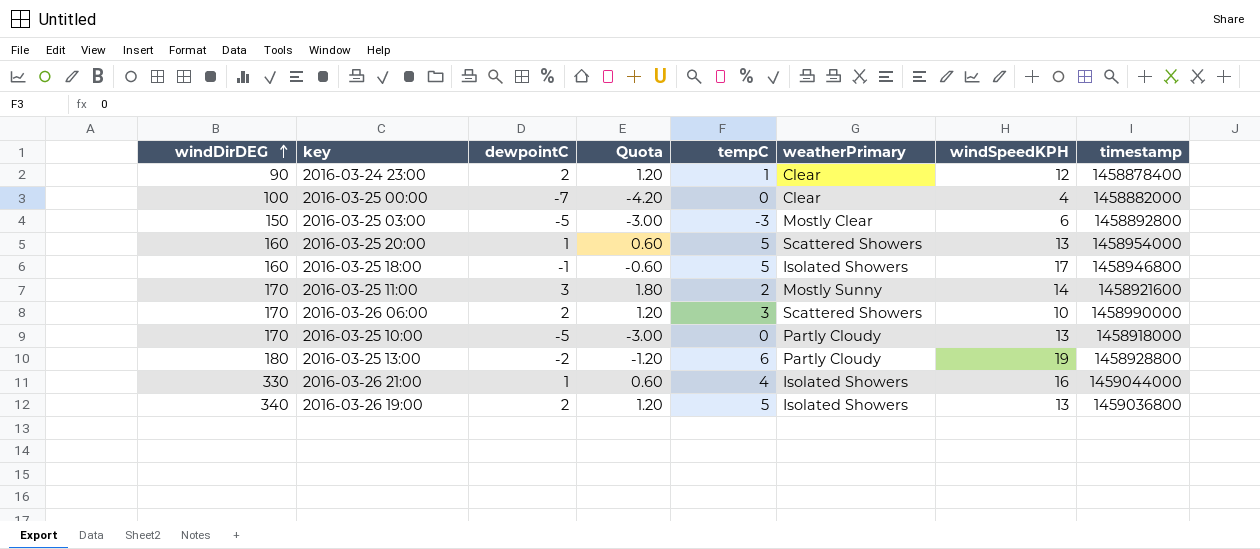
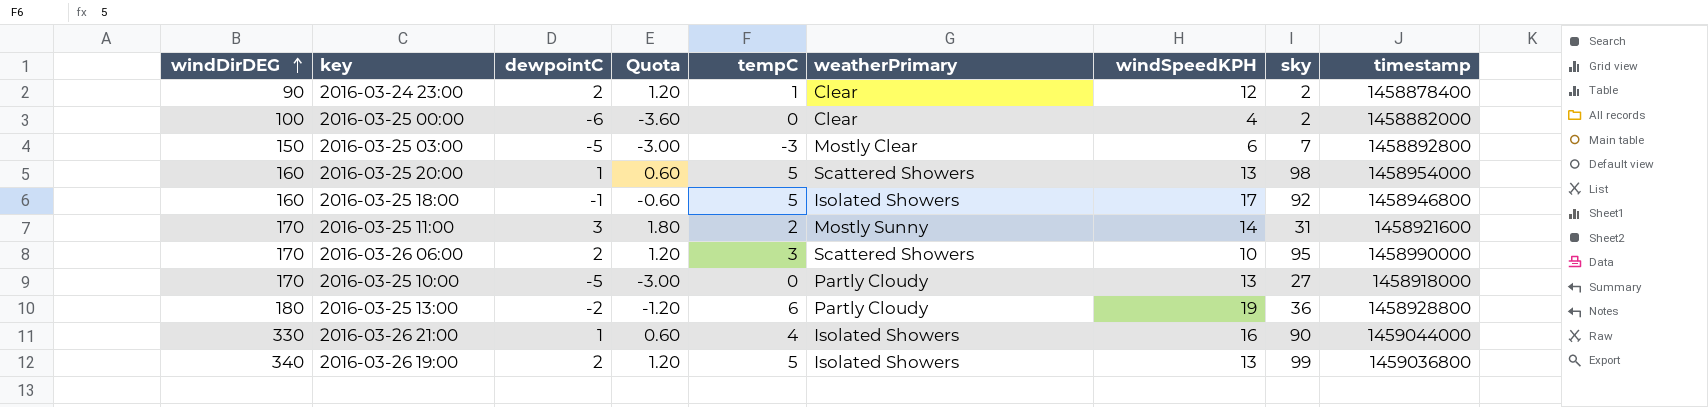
column sky | position: none -> 8
2016-03-25 00:00 | dewpointC: -7 -> -6
2016-03-25 00:00 | Quota: -4.20 -> -3.60

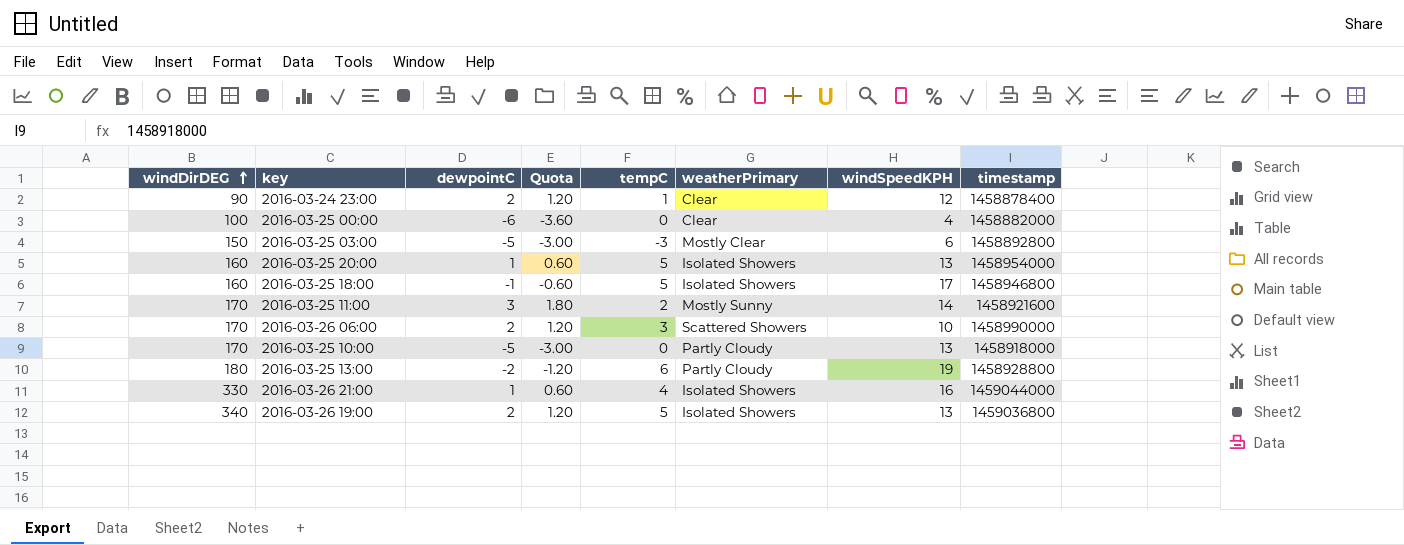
column sky | position: 8 -> none
2016-03-25 20:00 | weatherPrimary: Scattered Showers -> Isolated Showers

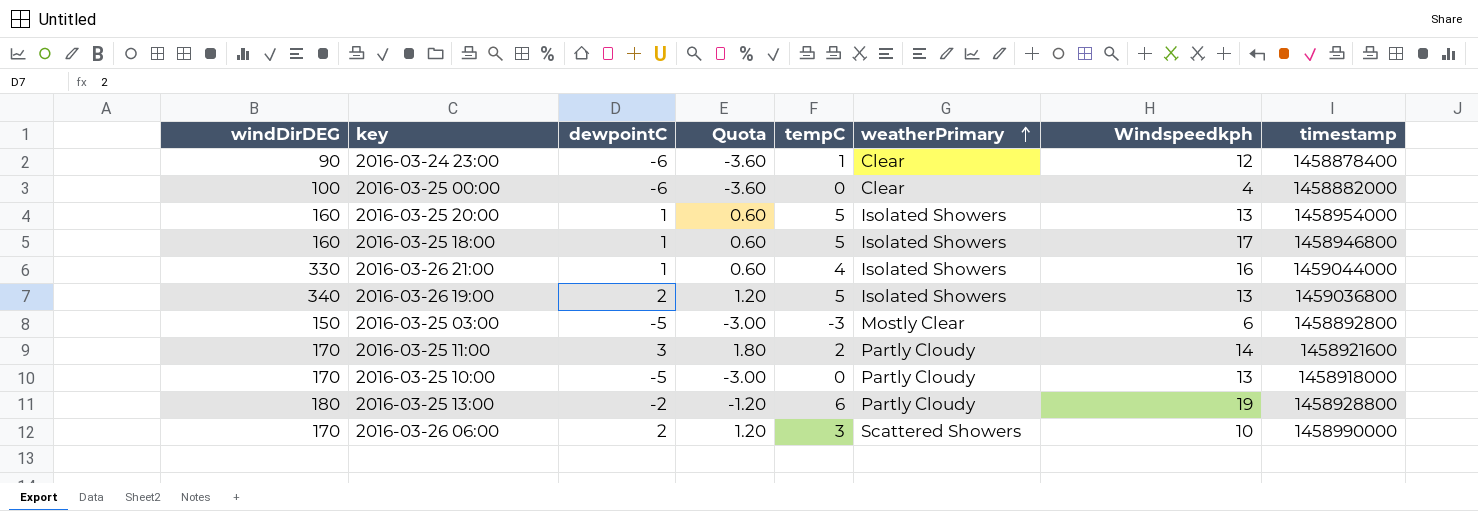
row order: windDirDEG ascending -> weatherPrimary ascending
column name: windSpeedKPH -> Windspeedkph
2016-03-24 23:00 | dewpointC: 2 -> -6
2016-03-24 23:00 | Quota: 1.20 -> -3.60
2016-03-25 18:00 | dewpointC: -1 -> 1
2016-03-25 18:00 | Quota: -0.60 -> 0.60
2016-03-25 11:00 | weatherPrimary: Mostly Sunny -> Partly Cloudy

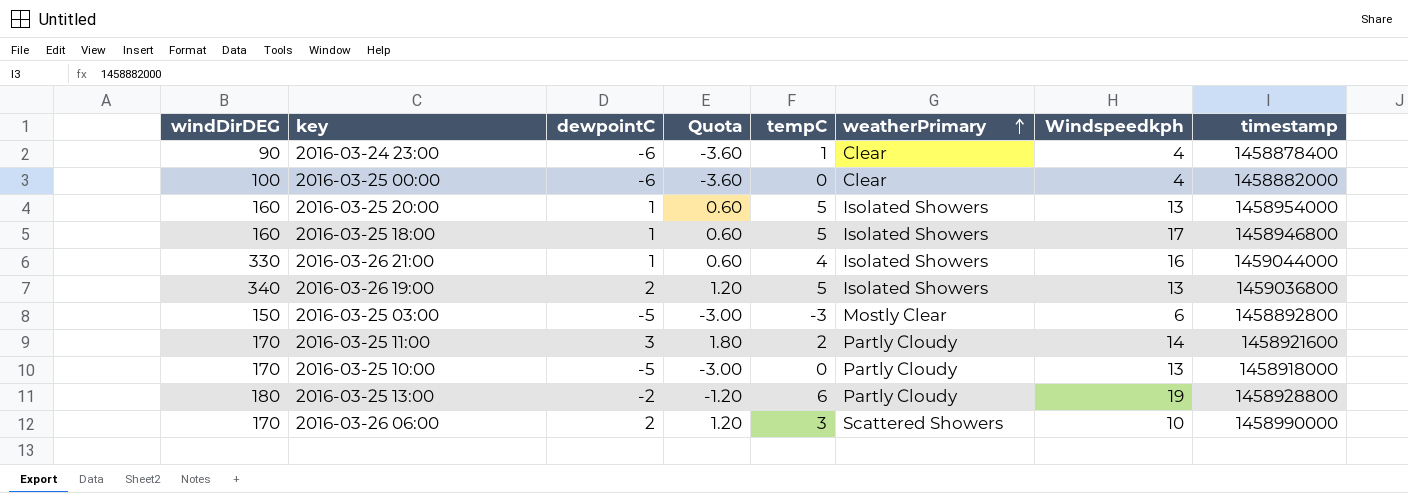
2016-03-24 23:00 | Windspeedkph: 12 -> 4

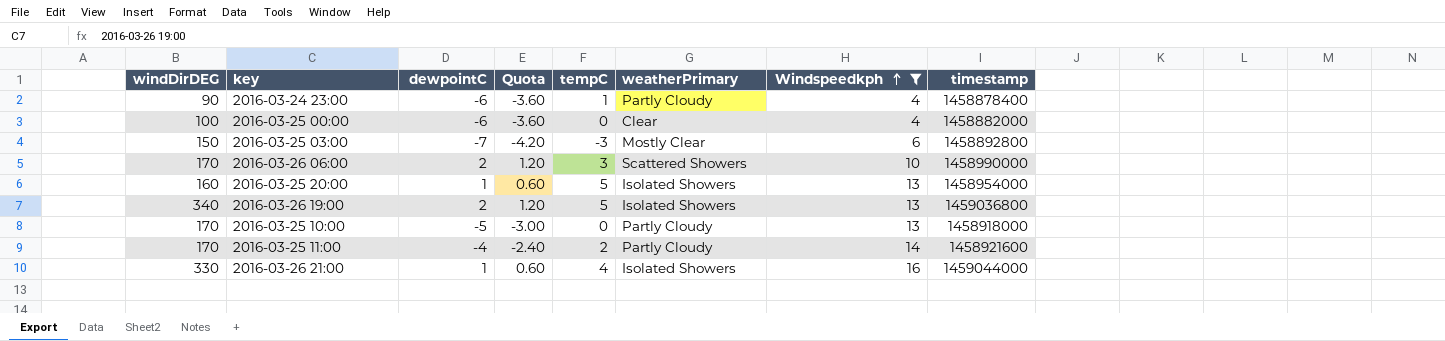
filter: none -> Windspeedkph <= 16
row order: weatherPrimary ascending -> Windspeedkph ascending
2016-03-24 23:00 | weatherPrimary: Clear -> Partly Cloudy
2016-03-25 03:00 | dewpointC: -5 -> -7
2016-03-25 03:00 | Quota: -3.00 -> -4.20
2016-03-25 11:00 | dewpointC: 3 -> -4
2016-03-25 11:00 | Quota: 1.80 -> -2.40

